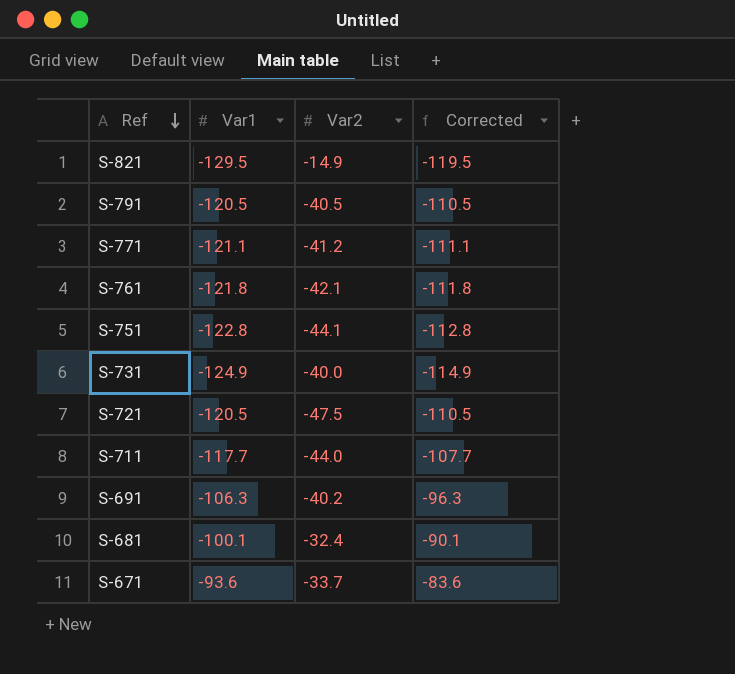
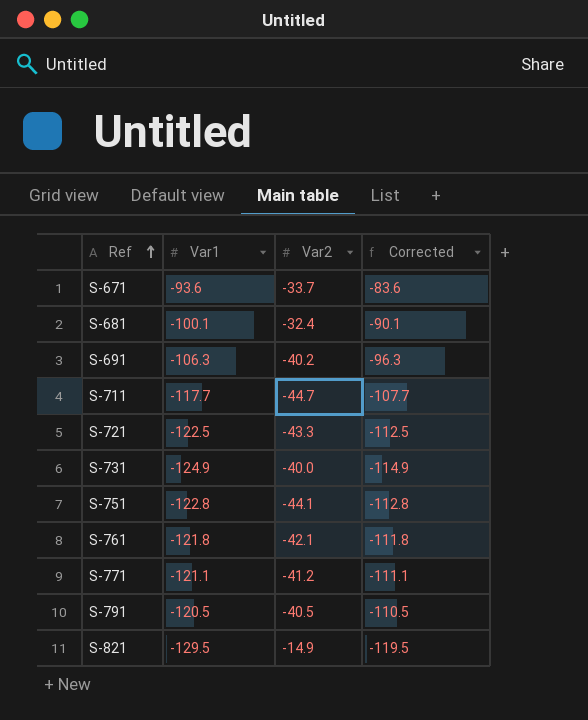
row order: Ref descending -> Ref ascending
S-711 | Var2: -44.0 -> -44.7
S-721 | Var1: -120.5 -> -122.5
S-721 | Var2: -47.5 -> -43.3
S-721 | Corrected: -110.5 -> -112.5

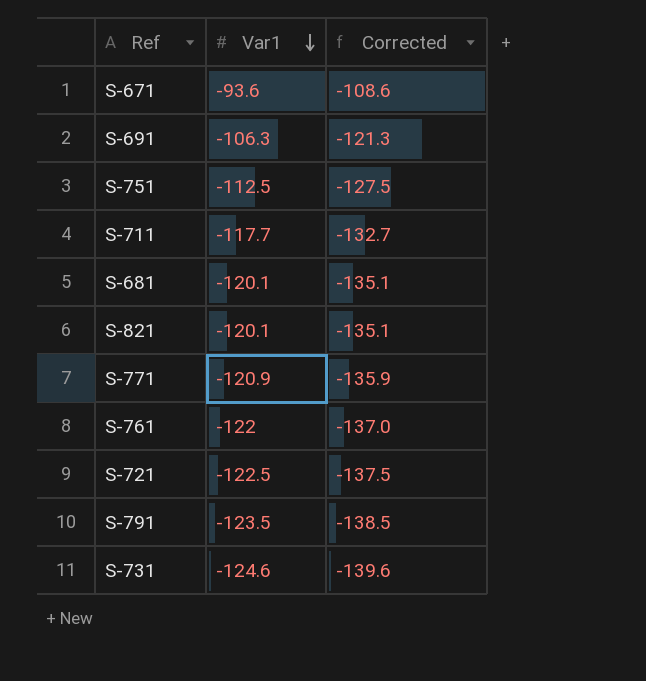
row order: Ref ascending -> Var1 descending
column Var2 | position: 3 -> none
column Corrected | formula: [Var1] + 10 -> [Var1] - 15
S-751 | Var1: -122.8 -> -112.5
S-681 | Var1: -100.1 -> -120.1
S-821 | Var1: -129.5 -> -120.1
S-771 | Var1: -121.1 -> -120.9
S-761 | Var1: -121.8 -> -122
S-791 | Var1: -120.5 -> -123.5
S-731 | Var1: -124.9 -> -124.6

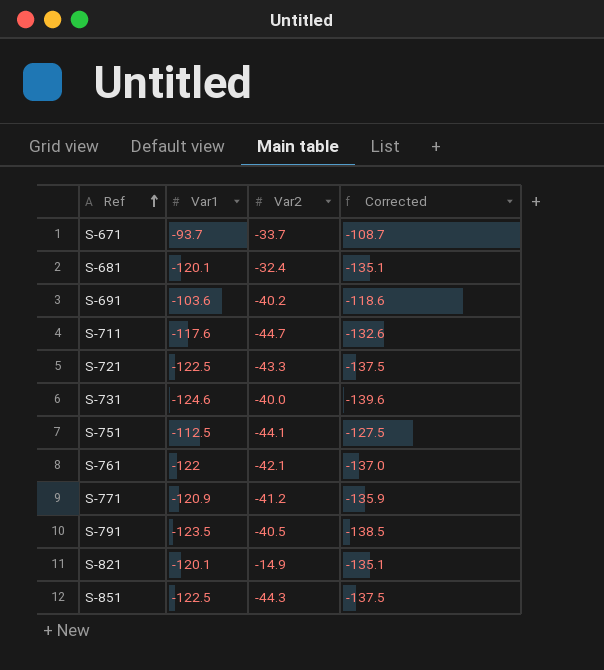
row order: Var1 descending -> Ref ascending
column Var2 | position: none -> 3
S-671 | Var1: -93.6 -> -93.7
S-671 | Corrected: -108.6 -> -108.7
S-691 | Var1: -106.3 -> -103.6
S-691 | Corrected: -121.3 -> -118.6
S-711 | Var1: -117.7 -> -117.6
S-711 | Corrected: -132.7 -> -132.6
row S-851: none -> -122.5 | -44.3 | -137.5

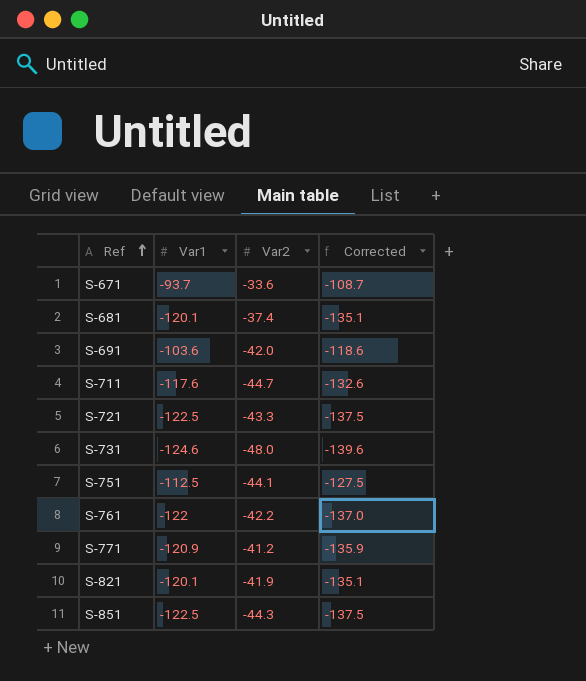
row S-791: -123.5 | -40.5 | -138.5 -> none
S-671 | Var2: -33.7 -> -33.6
S-681 | Var2: -32.4 -> -37.4
S-691 | Var2: -40.2 -> -42.0
S-731 | Var2: -40.0 -> -48.0
S-761 | Var2: -42.1 -> -42.2
S-821 | Var2: -14.9 -> -41.9

